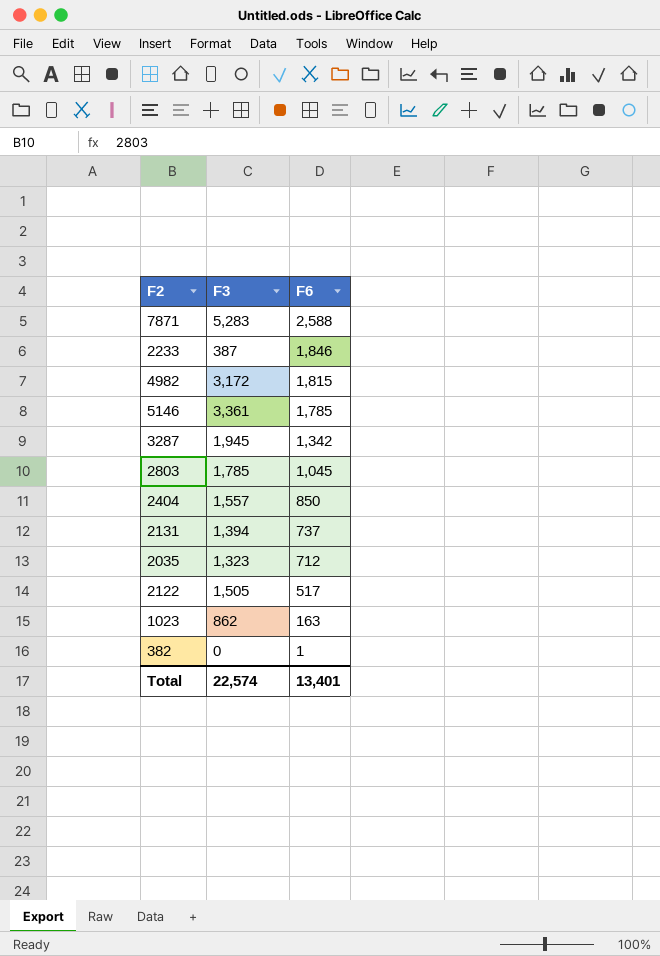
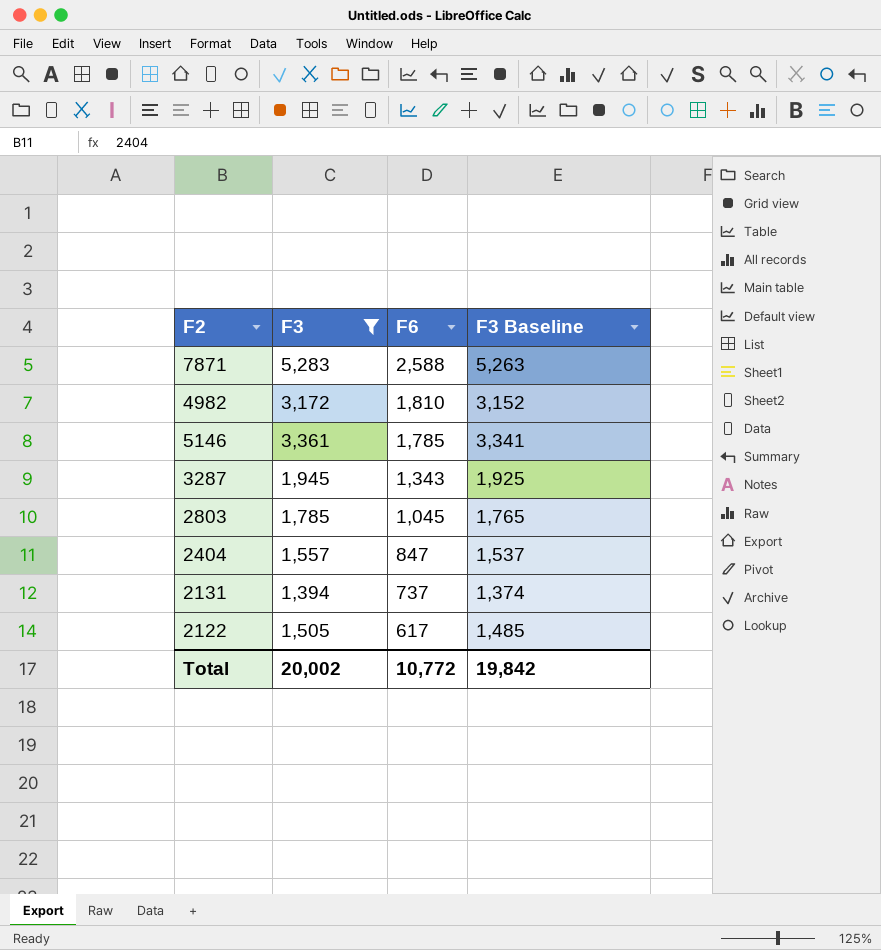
filter: none -> F3 >= 1,394
column F3 Baseline | formula: none -> [F3] - 20
4982 | F6: 1,815 -> 1,810
3287 | F6: 1,342 -> 1,343
2404 | F6: 850 -> 847
2122 | F6: 517 -> 617
Total | F3: 22,574 -> 20,002
Total | F6: 13,401 -> 10,772

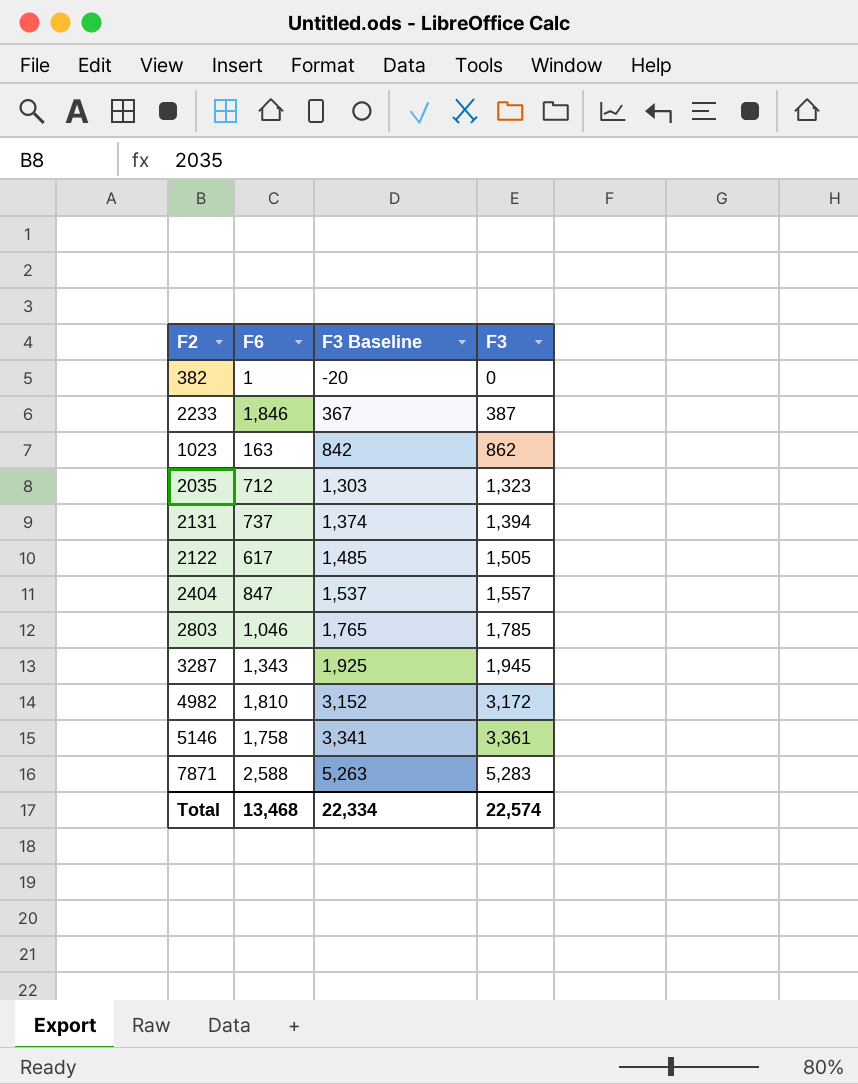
filter: F3 >= 1,394 -> none
row order: F6 descending -> F3 Baseline ascending
column F3 | position: 2 -> 4
2803 | F6: 1,045 -> 1,046
5146 | F6: 1,785 -> 1,758
Total | F6: 10,772 -> 13,468
Total | F3 Baseline: 19,842 -> 22,334
Total | F3: 20,002 -> 22,574

